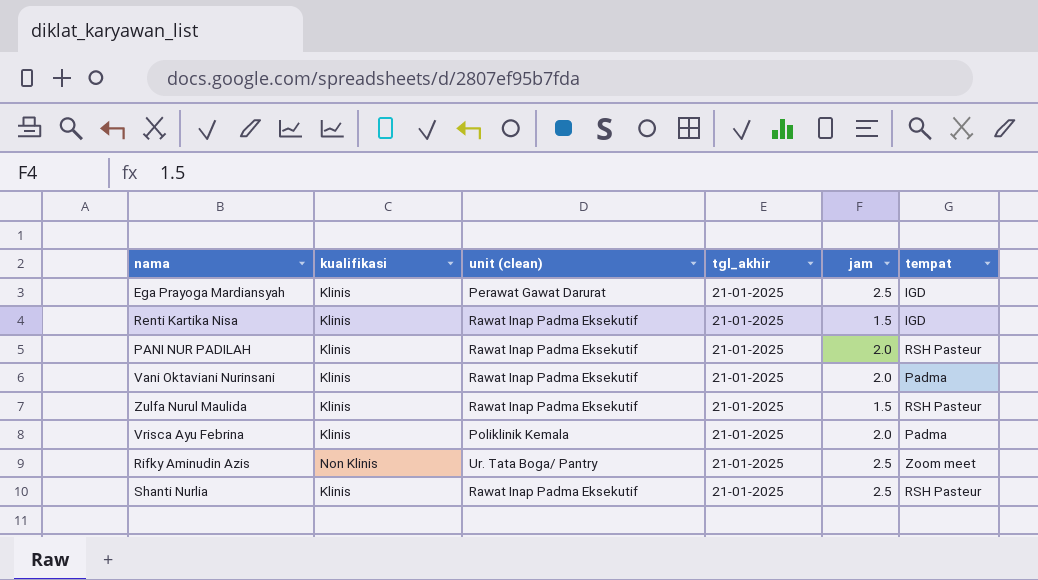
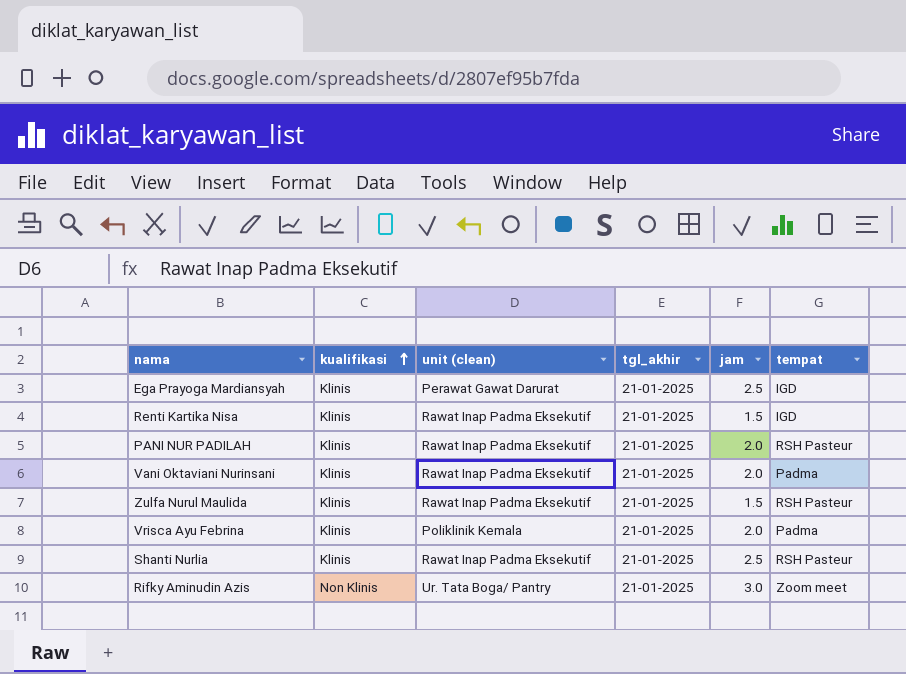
row order: none -> kualifikasi ascending
Rifky Aminudin Azis | jam: 2.5 -> 3.0

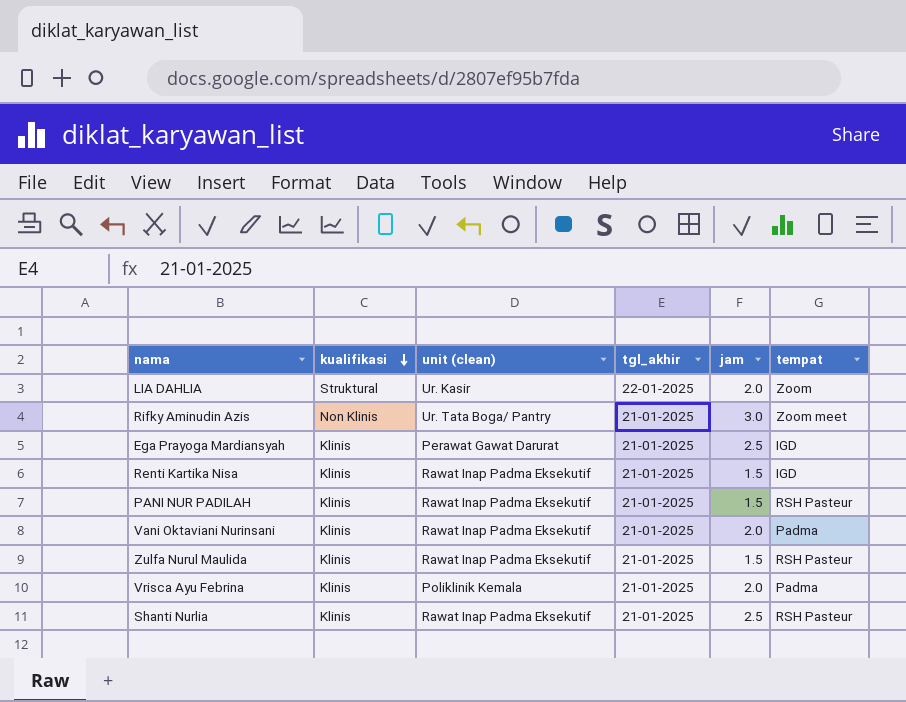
row order: kualifikasi ascending -> kualifikasi descending
row LIA DAHLIA: none -> Struktural | Ur. Kasir | 22-01-2025 | 2.0 | Zoom
PANI NUR PADILAH | jam: 2.0 -> 1.5

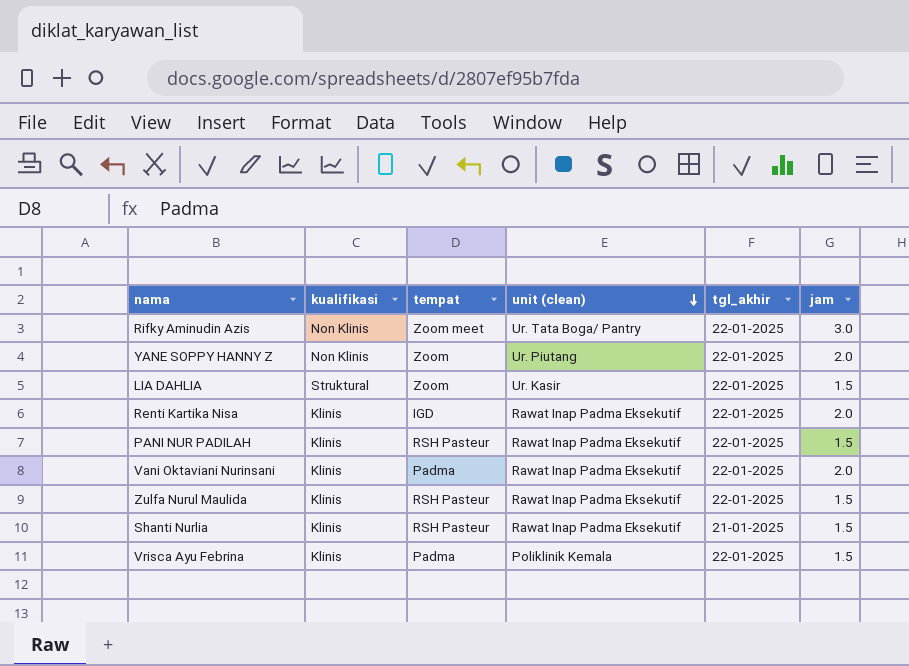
row order: kualifikasi descending -> unit (clean) descending
column tempat | position: 6 -> 3
row Ega Prayoga Mardiansyah: Klinis | Perawat Gawat Darurat | 21-01-2025 | 2.5 | IGD -> none
Rifky Aminudin Azis | tgl_akhir: 21-01-2025 -> 22-01-2025
row YANE SOPPY HANNY Z: none -> Non Klinis | Zoom | Ur. Piutang | 22-01-2025 | 2.0
LIA DAHLIA | jam: 2.0 -> 1.5
Renti Kartika Nisa | tgl_akhir: 21-01-2025 -> 22-01-2025
Renti Kartika Nisa | jam: 1.5 -> 2.0
PANI NUR PADILAH | tgl_akhir: 21-01-2025 -> 22-01-2025
Vani Oktaviani Nurinsani | tgl_akhir: 21-01-2025 -> 22-01-2025
Zulfa Nurul Maulida | tgl_akhir: 21-01-2025 -> 22-01-2025
Shanti Nurlia | jam: 2.5 -> 1.5
Vrisca Ayu Febrina | tgl_akhir: 21-01-2025 -> 22-01-2025
Vrisca Ayu Febrina | jam: 2.0 -> 1.5

